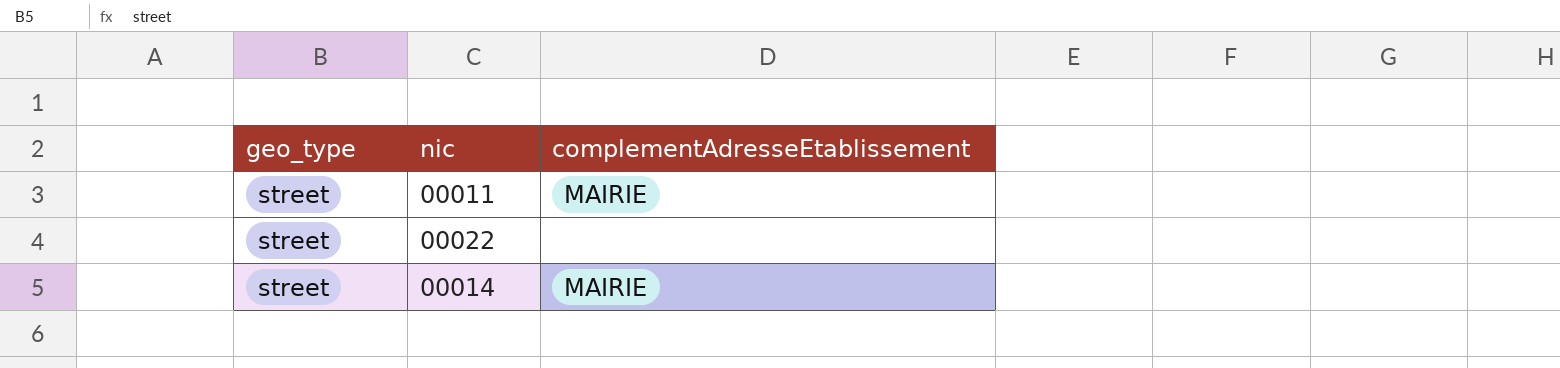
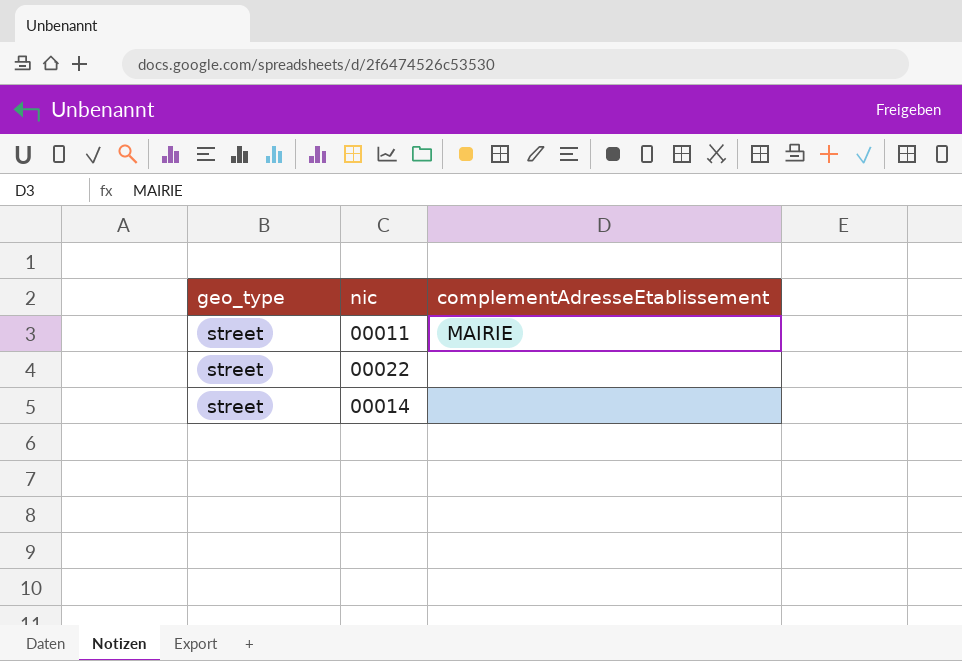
00014 | complementAdresseEtablissement: MAIRIE -> none

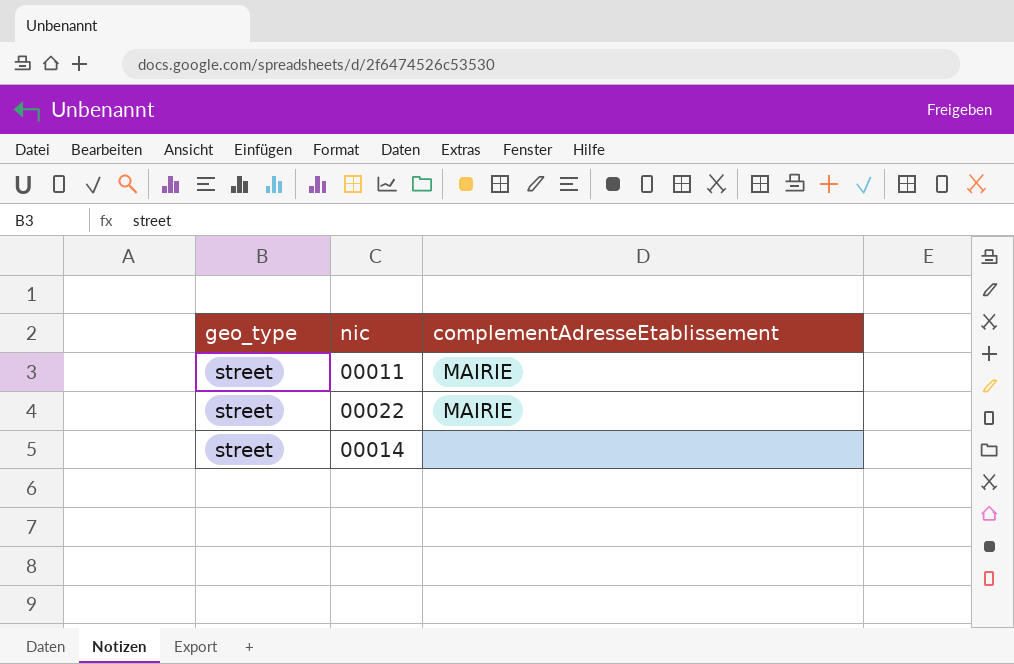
00022 | complementAdresseEtablissement: none -> MAIRIE

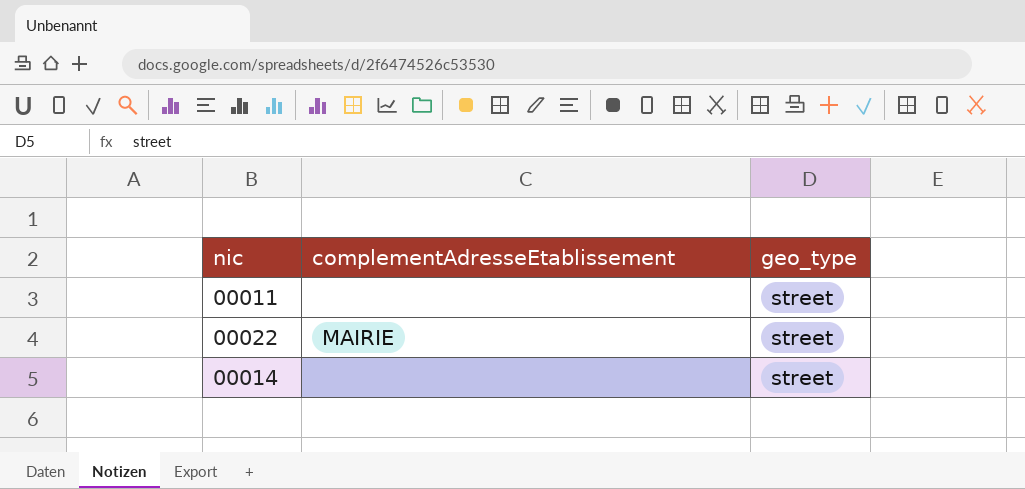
column geo_type | position: 1 -> 3
00011 | complementAdresseEtablissement: MAIRIE -> none

